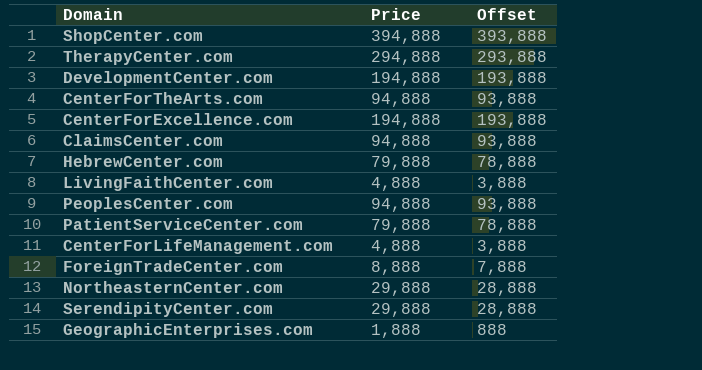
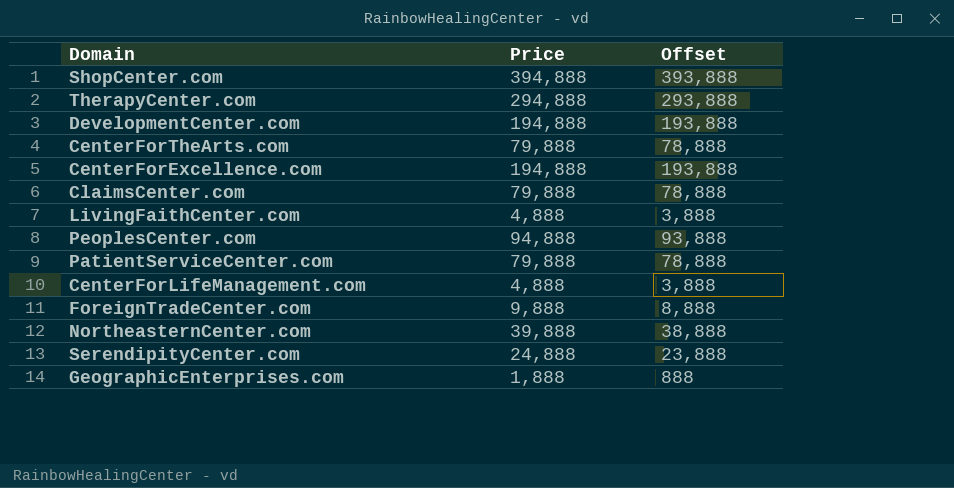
row HebrewCenter.com: 79,888 | 78,888 -> none
CenterForTheArts.com | Price: 94,888 -> 79,888
CenterForTheArts.com | Offset: 93,888 -> 78,888
ClaimsCenter.com | Price: 94,888 -> 79,888
ClaimsCenter.com | Offset: 93,888 -> 78,888
ForeignTradeCenter.com | Price: 8,888 -> 9,888
ForeignTradeCenter.com | Offset: 7,888 -> 8,888
NortheasternCenter.com | Price: 29,888 -> 39,888
NortheasternCenter.com | Offset: 28,888 -> 38,888
SerendipityCenter.com | Price: 29,888 -> 24,888
SerendipityCenter.com | Offset: 28,888 -> 23,888

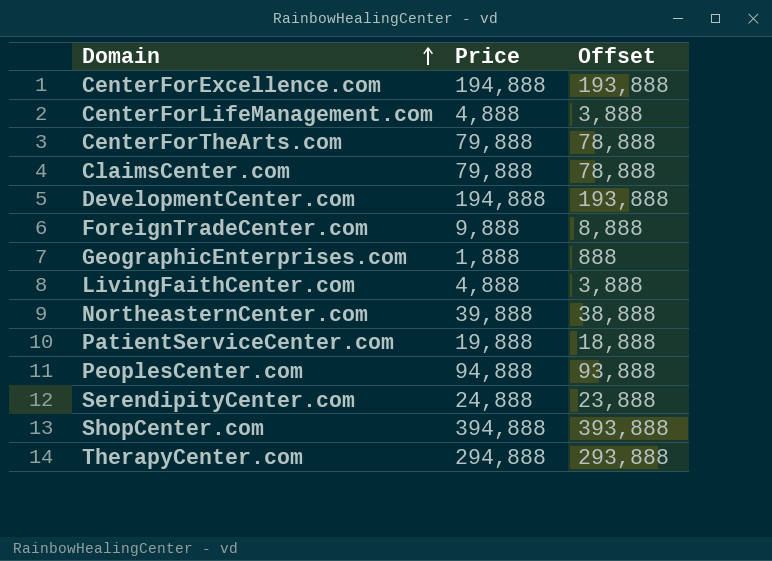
row order: none -> Domain ascending
PatientServiceCenter.com | Price: 79,888 -> 19,888
PatientServiceCenter.com | Offset: 78,888 -> 18,888

